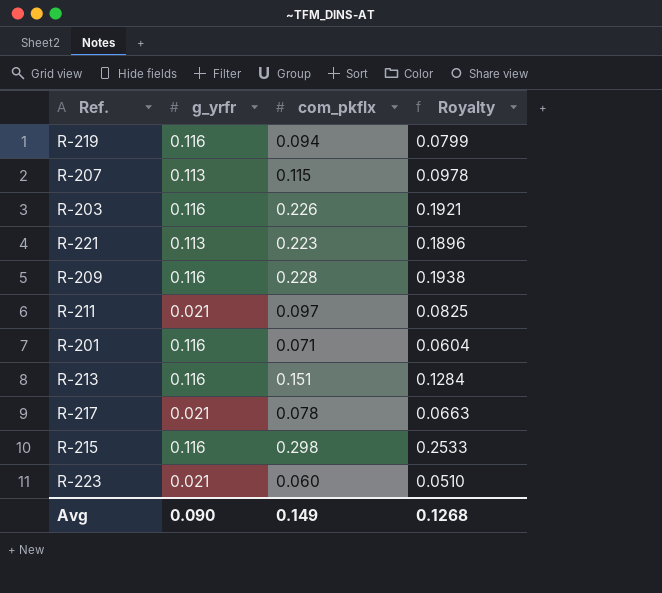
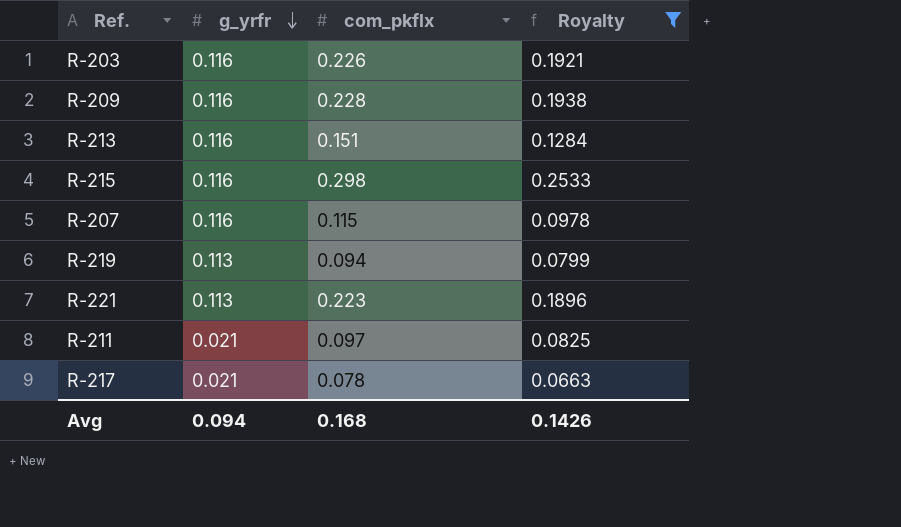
filter: none -> Royalty >= 0.0663
row order: none -> g_yrfr descending
R-207 | g_yrfr: 0.113 -> 0.116
R-219 | g_yrfr: 0.116 -> 0.113
Avg | g_yrfr: 0.090 -> 0.094
Avg | com_pkflx: 0.149 -> 0.168
Avg | Royalty: 0.1268 -> 0.1426

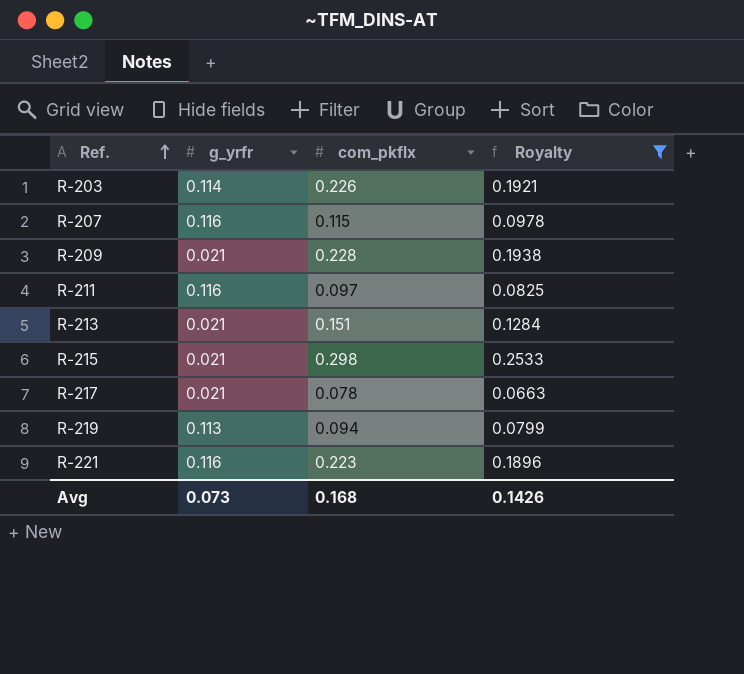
row order: g_yrfr descending -> Ref. ascending
R-203 | g_yrfr: 0.116 -> 0.114
R-209 | g_yrfr: 0.116 -> 0.021
R-211 | g_yrfr: 0.021 -> 0.116
R-213 | g_yrfr: 0.116 -> 0.021
R-215 | g_yrfr: 0.116 -> 0.021
R-221 | g_yrfr: 0.113 -> 0.116
Avg | g_yrfr: 0.094 -> 0.073

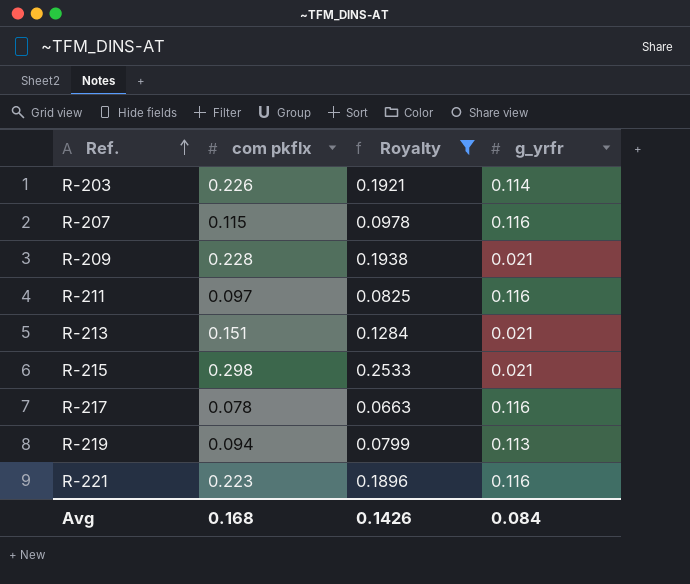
column name: com_pkflx -> com pkflx
column g_yrfr | position: 2 -> 4
R-217 | g_yrfr: 0.021 -> 0.116
Avg | g_yrfr: 0.073 -> 0.084

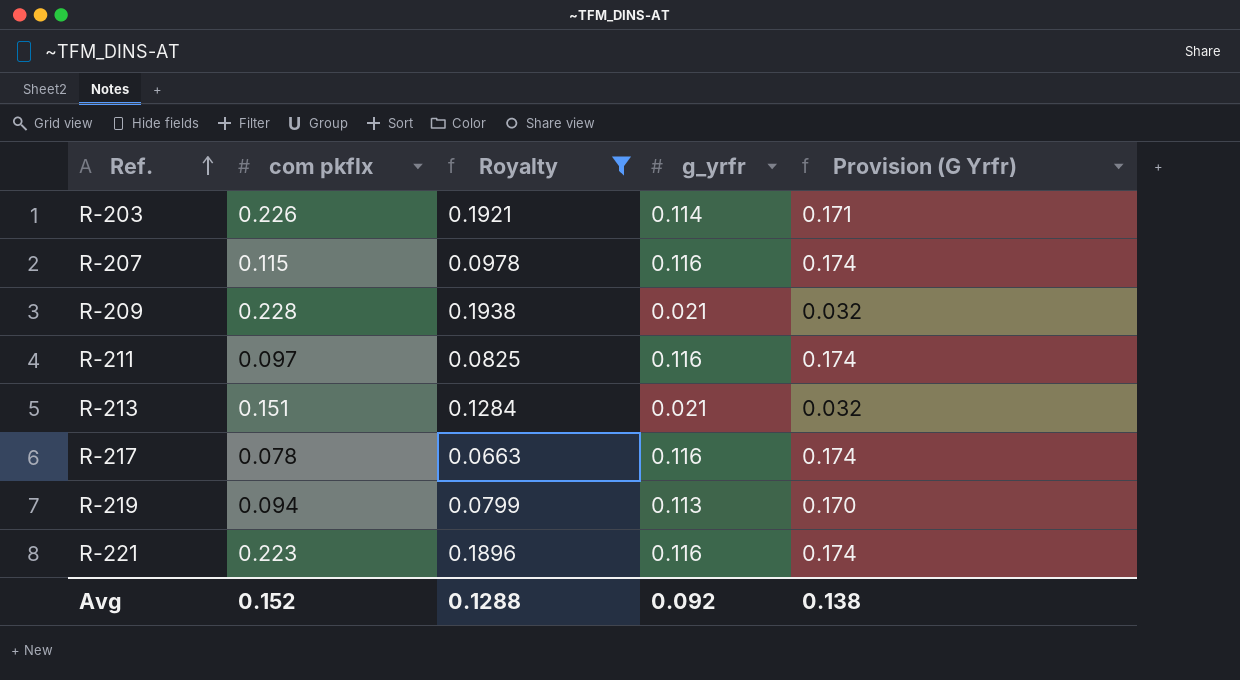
column Provision (G Yrfr) | formula: none -> [g_yrfr] * 1.5
row R-215: 0.298 | 0.2533 | 0.021 -> none
Avg | com pkflx: 0.168 -> 0.152
Avg | Royalty: 0.1426 -> 0.1288
Avg | g_yrfr: 0.084 -> 0.092

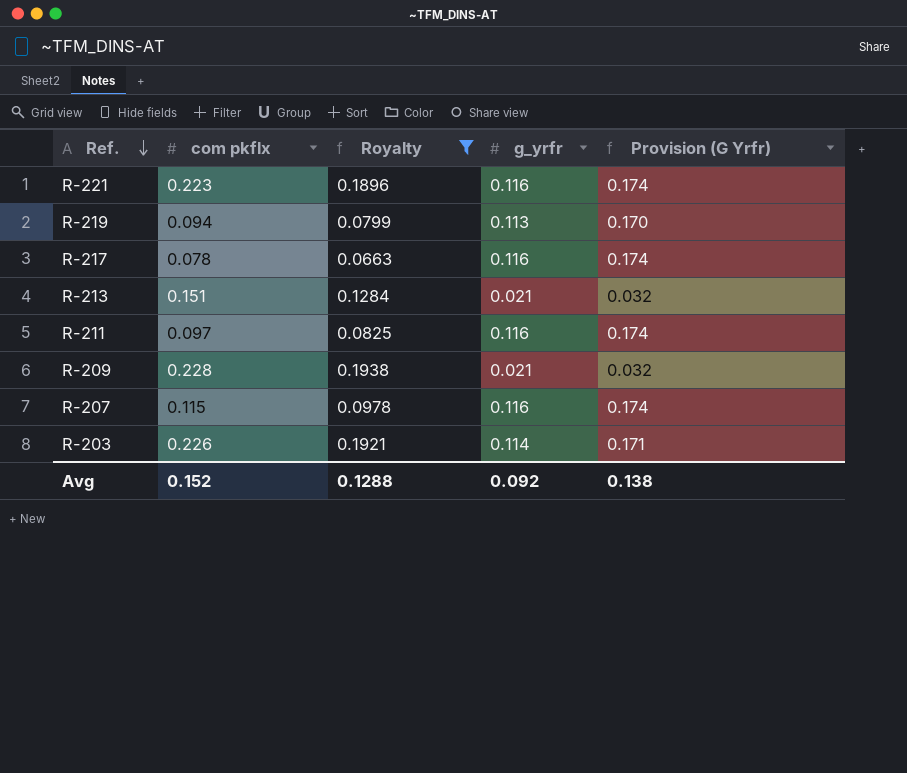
row order: Ref. ascending -> Ref. descending

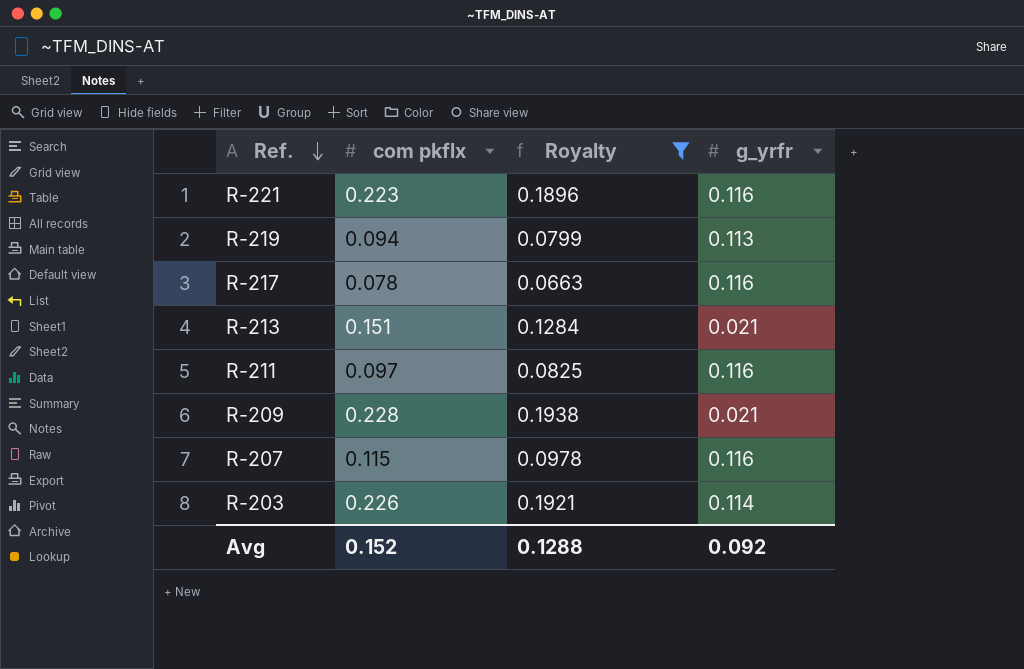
column Provision (G Yrfr) | formula: [g_yrfr] * 1.5 -> none

